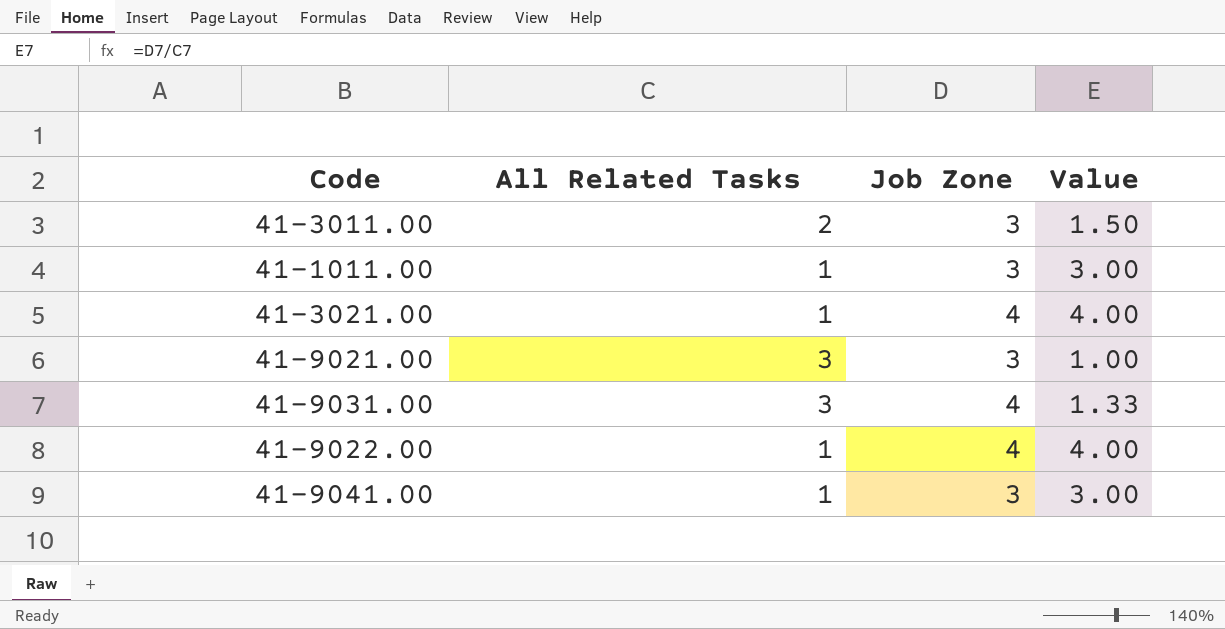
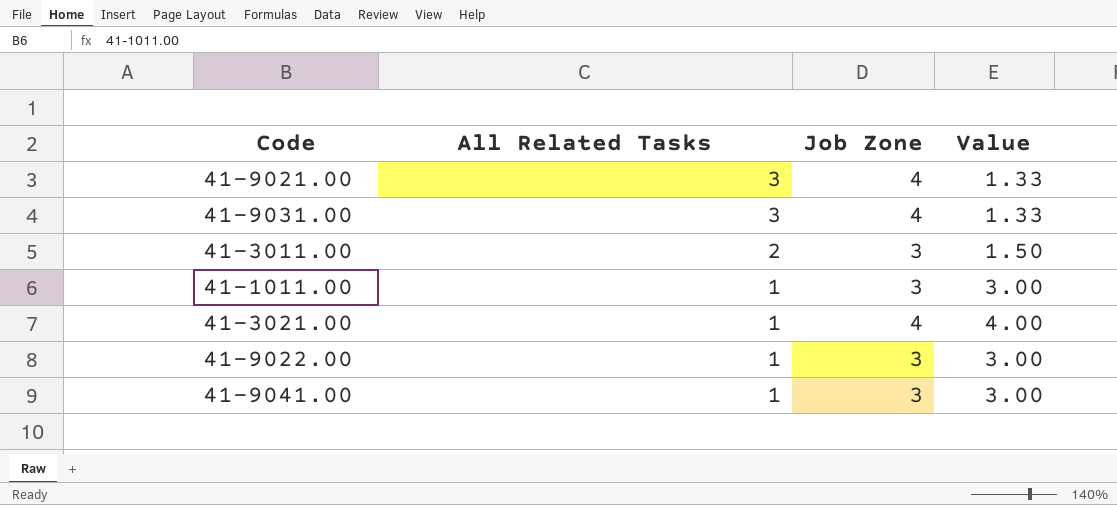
row order: none -> All Related Tasks descending
41-9021.00 | Job Zone: 3 -> 4
41-9021.00 | Value: 1.00 -> 1.33
41-9022.00 | Job Zone: 4 -> 3
41-9022.00 | Value: 4.00 -> 3.00

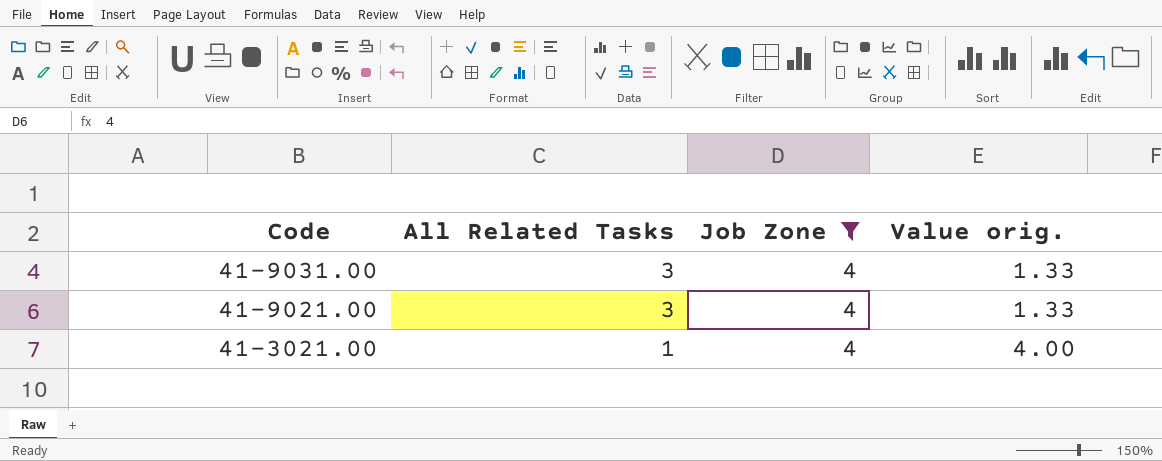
filter: none -> Job Zone = 4
row order: All Related Tasks descending -> Code descending
column name: Value -> Value orig.

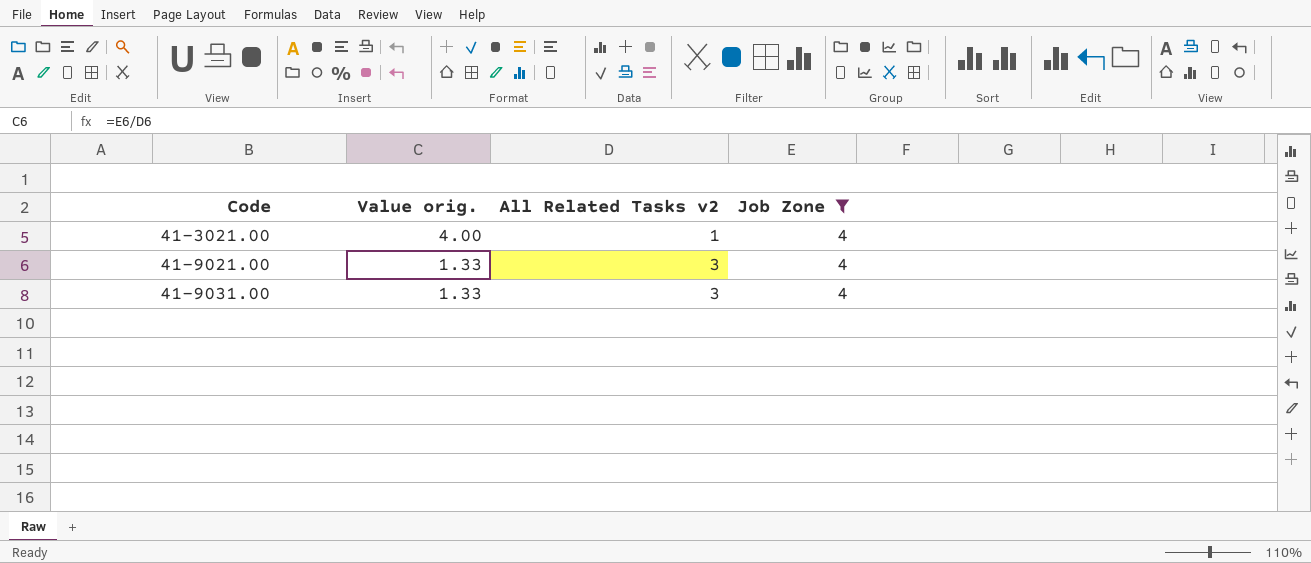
row order: Code descending -> Code ascending
column Value orig. | position: 4 -> 2
column name: All Related Tasks -> All Related Tasks v2

